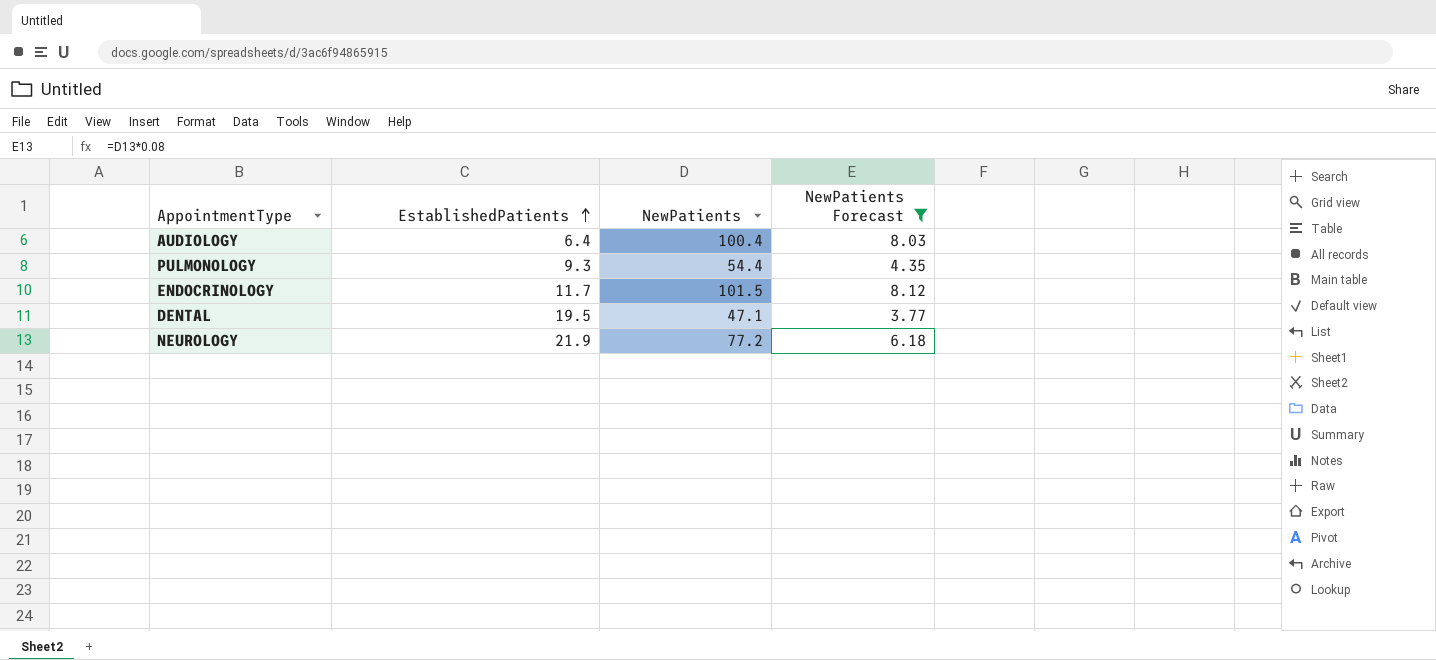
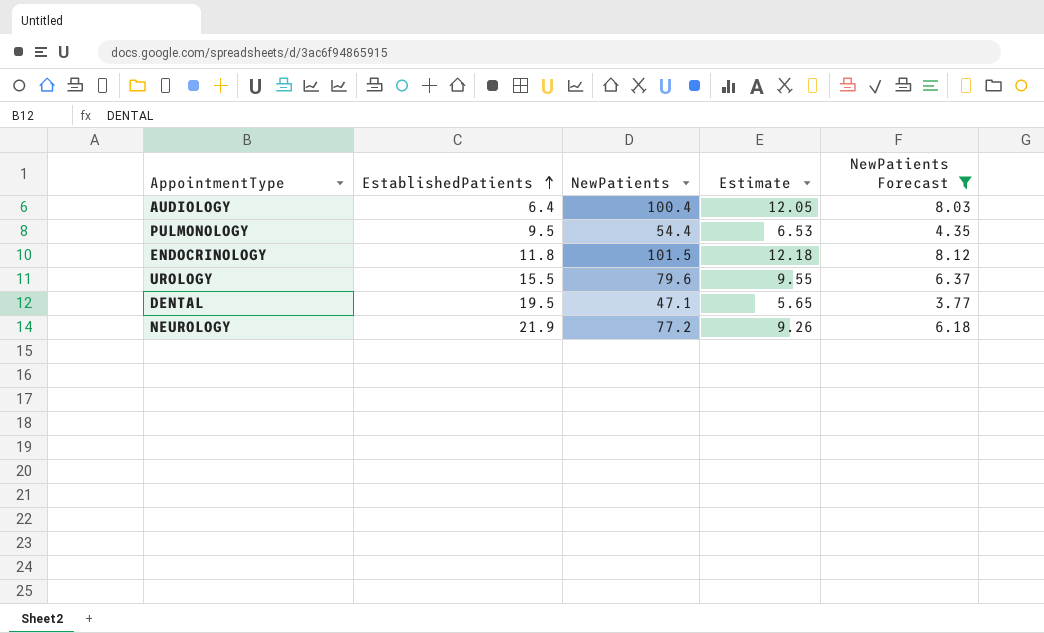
column Estimate | formula: none -> [NewPatients] * 0.12
PULMONOLOGY | EstablishedPatients: 9.3 -> 9.5
ENDOCRINOLOGY | EstablishedPatients: 11.7 -> 11.8
row UROLOGY: none -> 15.5 | 79.6 | 9.55 | 6.37

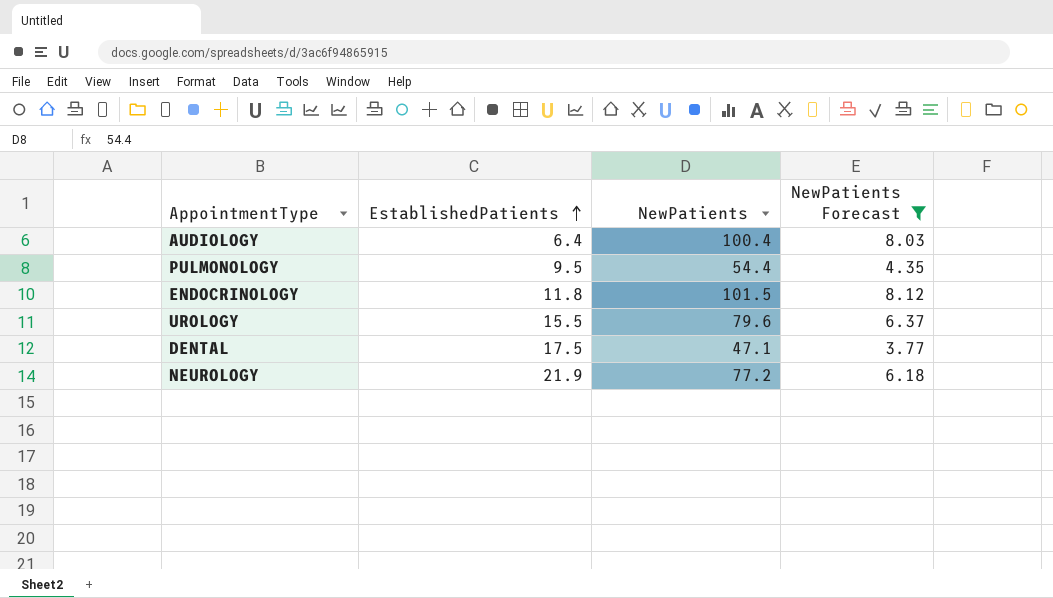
column Estimate | formula: [NewPatients] * 0.12 -> none
DENTAL | EstablishedPatients: 19.5 -> 17.5

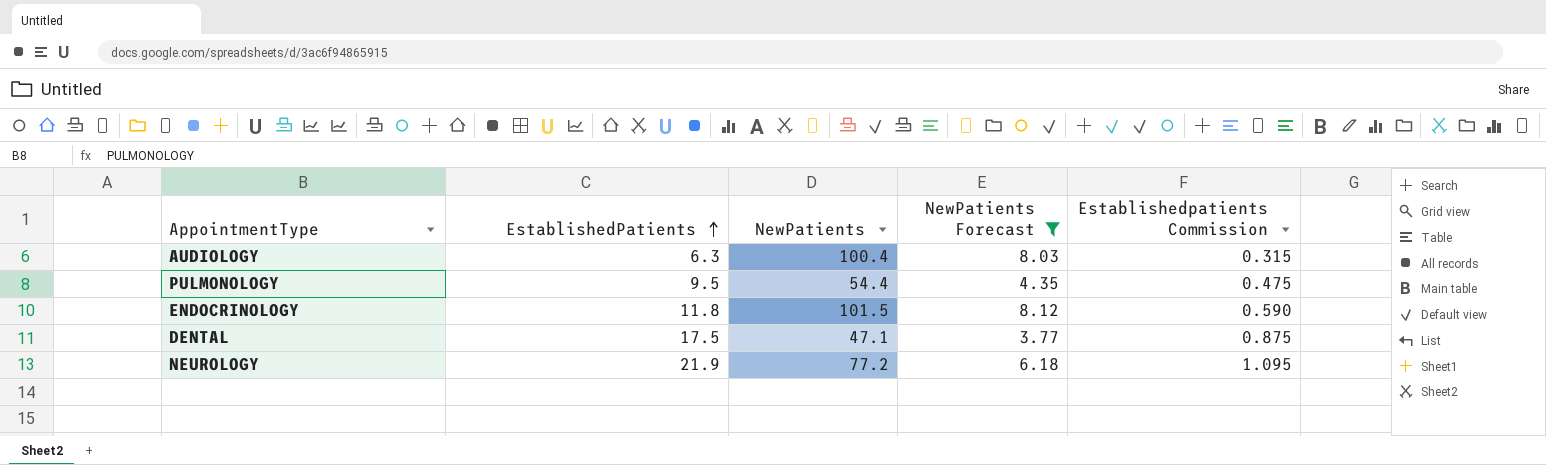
column Establishedpatients Commission | formula: none -> [EstablishedPatients] * 0.05
row UROLOGY: 15.5 | 79.6 | 6.37 -> none
AUDIOLOGY | EstablishedPatients: 6.4 -> 6.3

